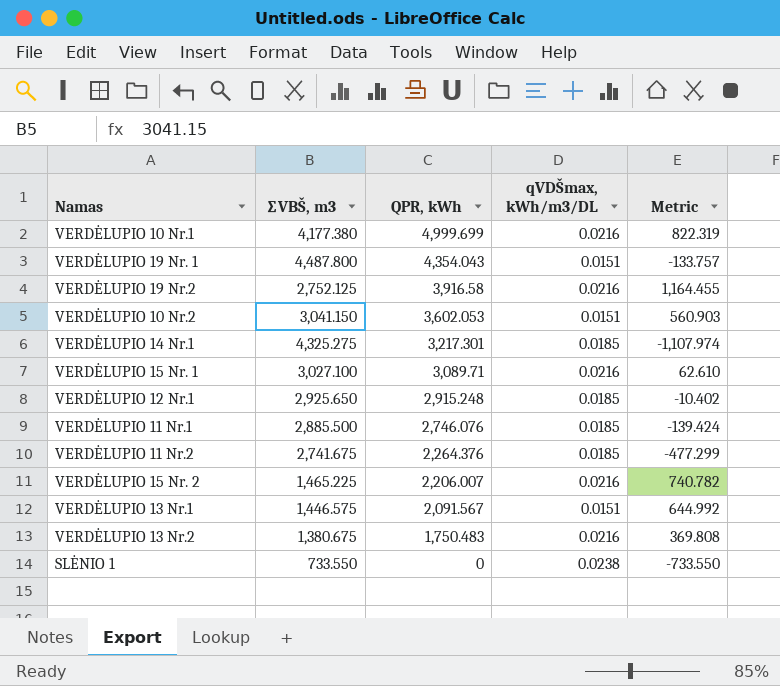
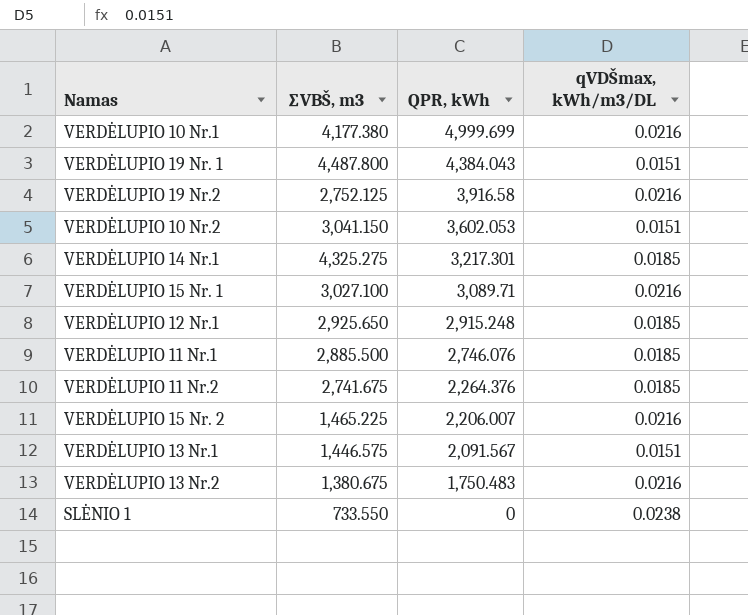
column Metric | formula: [QPR, kWh] - [∑VBŠ, m3] -> none
VERDĖLUPIO 19 Nr. 1 | QPR, kWh: 4,354.043 -> 4,384.043

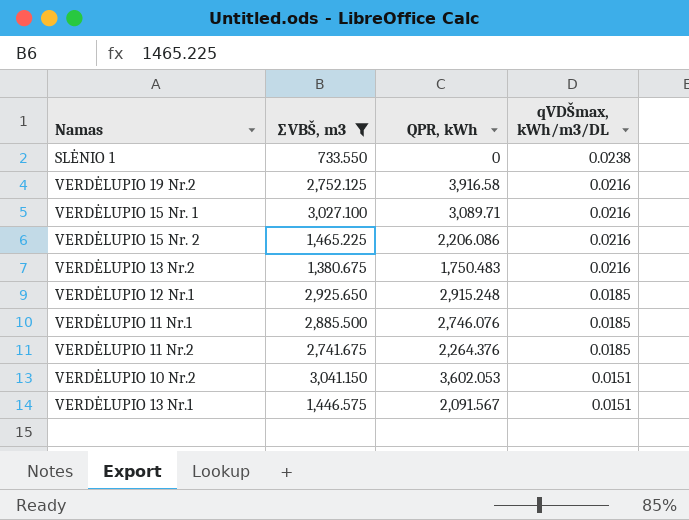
filter: none -> ∑VBŠ, m3 <= 3,041.150
row order: QPR, kWh descending -> qVDŠmax, kWh/m3/DL descending
VERDĖLUPIO 15 Nr. 2 | QPR, kWh: 2,206.007 -> 2,206.086

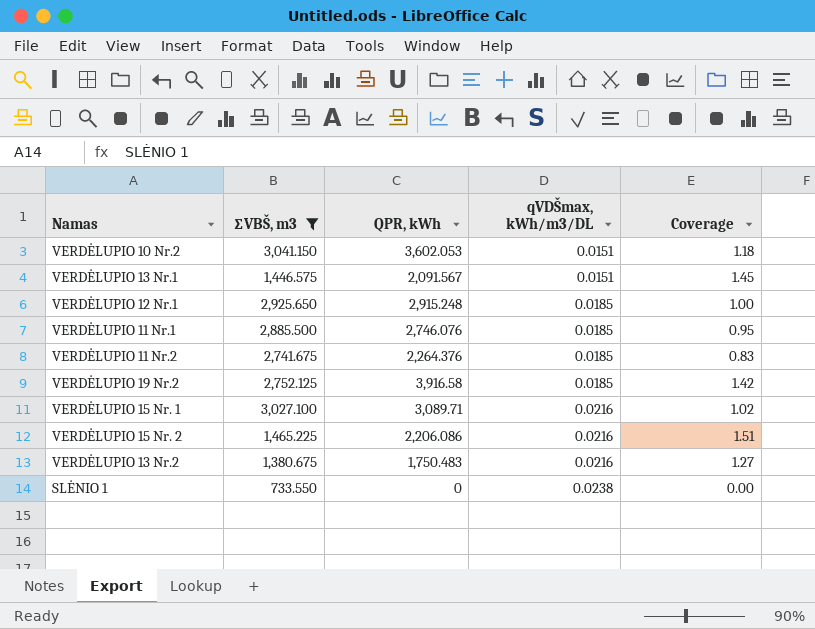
row order: qVDŠmax, kWh/m3/DL descending -> qVDŠmax, kWh/m3/DL ascending
column Coverage | formula: none -> [QPR, kWh] / [∑VBŠ, m3]
VERDĖLUPIO 19 Nr.2 | qVDŠmax, kWh/m3/DL: 0.0216 -> 0.0185

